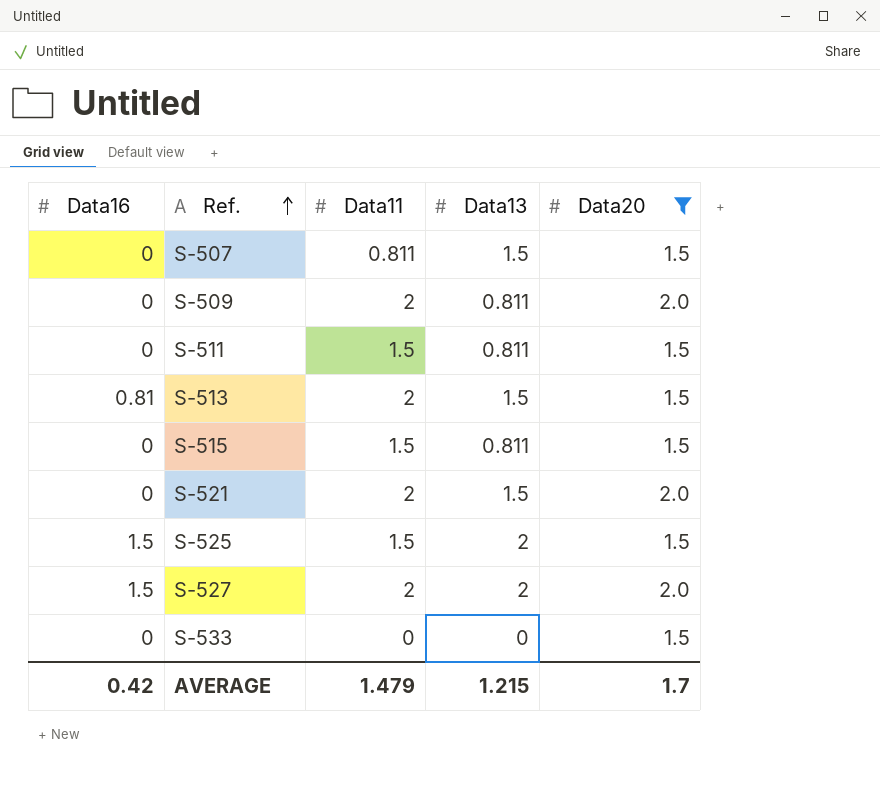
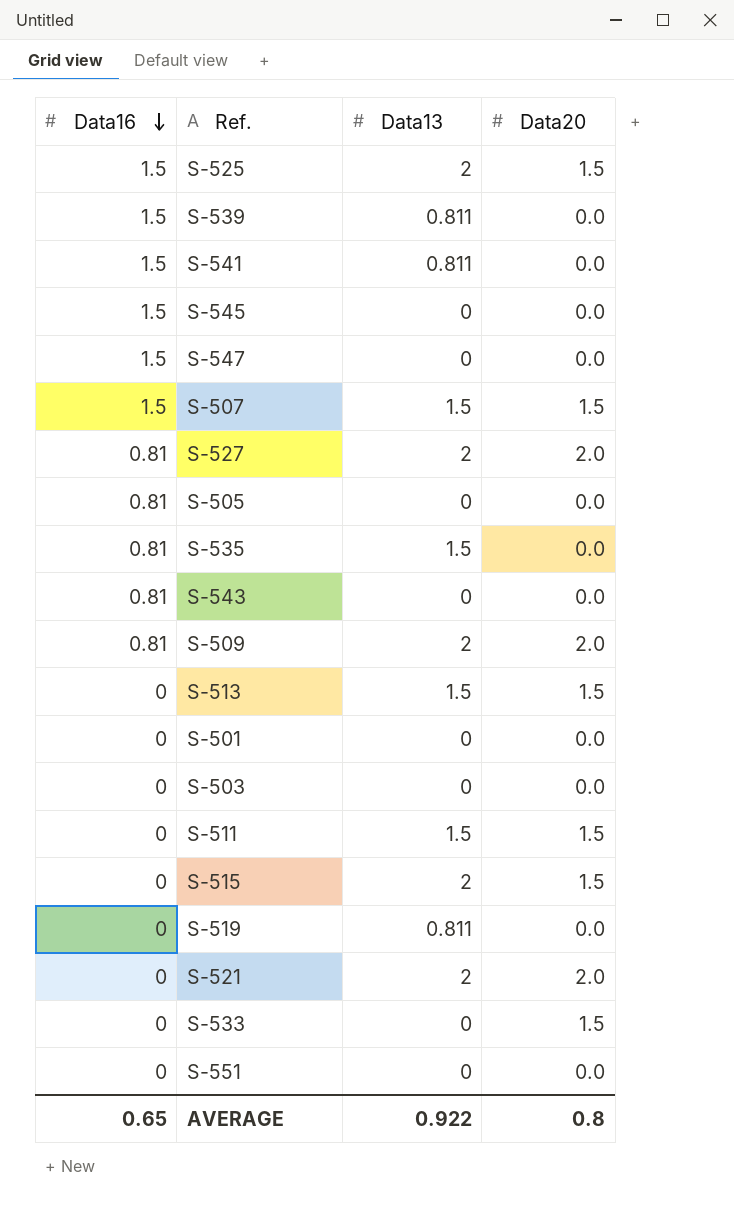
filter: Data20 != 0.0 -> none
row order: Ref. ascending -> Data16 descending
column Data11 | position: 3 -> none
S-507 | Data16: 0 -> 1.5
S-527 | Data16: 1.5 -> 0.81
S-509 | Data16: 0 -> 0.81
S-509 | Data13: 0.811 -> 2
S-513 | Data16: 0.81 -> 0
S-511 | Data13: 0.811 -> 1.5
S-515 | Data13: 0.811 -> 2
S-521 | Data13: 1.5 -> 2
AVERAGE | Data16: 0.42 -> 0.65
AVERAGE | Data13: 1.215 -> 0.922
AVERAGE | Data20: 1.7 -> 0.8

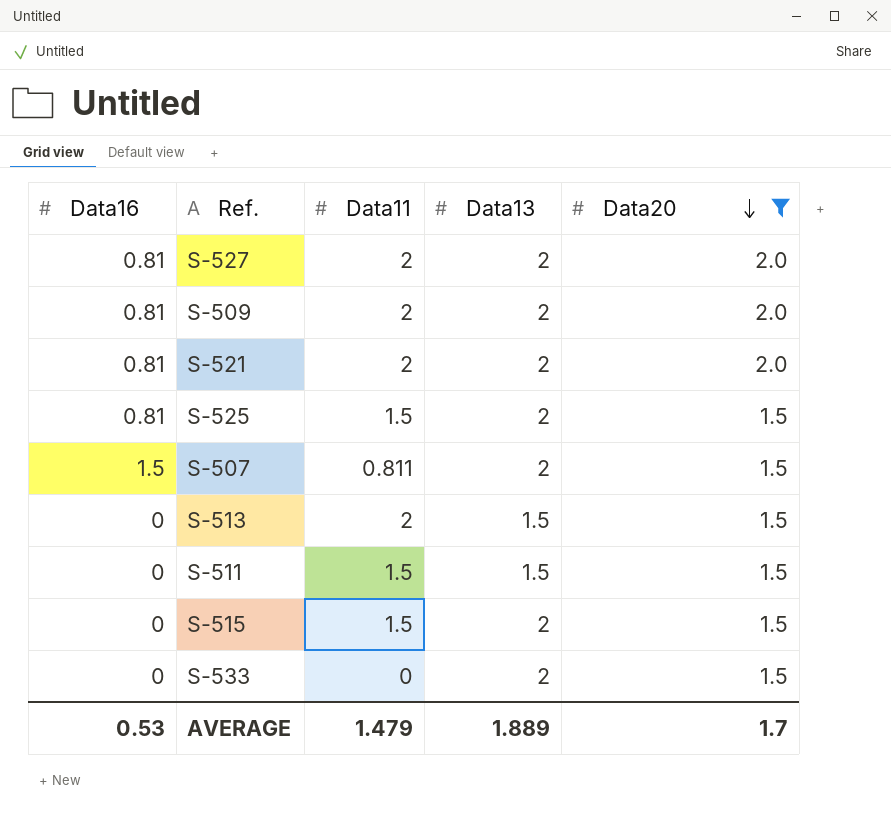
filter: none -> Data20 != 0.0
row order: Data16 descending -> Data20 descending
column Data11 | position: none -> 3
S-521 | Data16: 0 -> 0.81
S-525 | Data16: 1.5 -> 0.81
S-507 | Data13: 1.5 -> 2
S-533 | Data13: 0 -> 2
AVERAGE | Data16: 0.65 -> 0.53
AVERAGE | Data13: 0.922 -> 1.889
AVERAGE | Data20: 0.8 -> 1.7

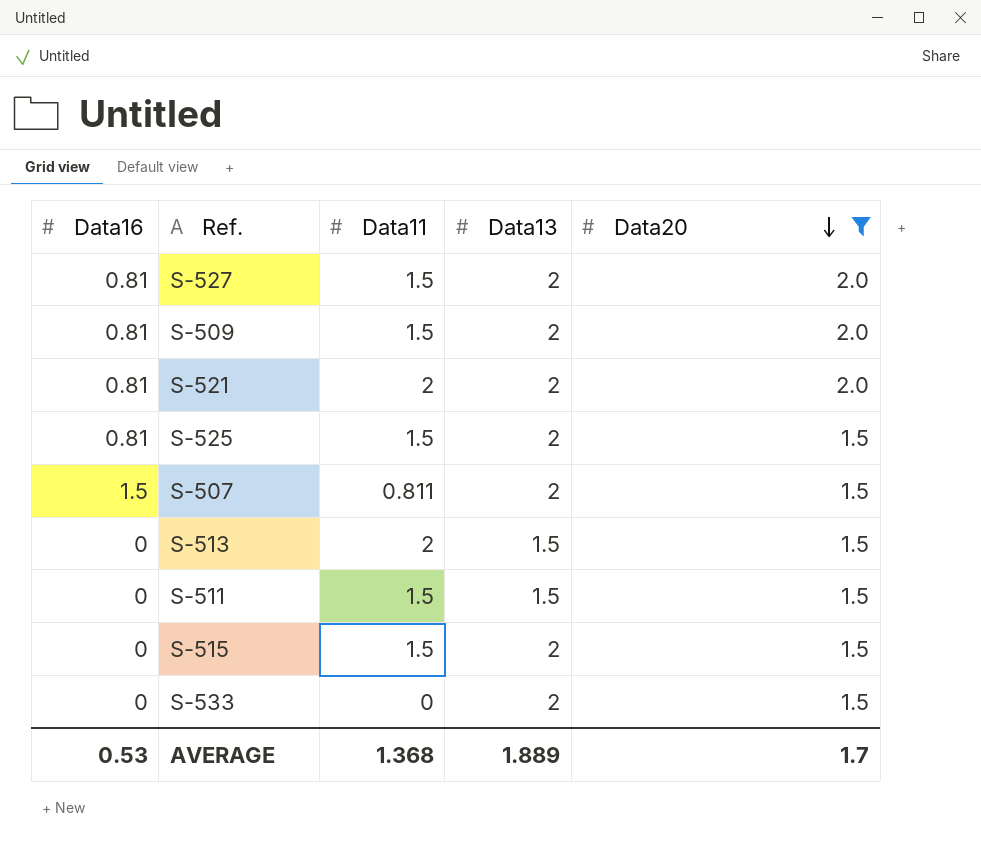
S-527 | Data11: 2 -> 1.5
S-509 | Data11: 2 -> 1.5
AVERAGE | Data11: 1.479 -> 1.368

